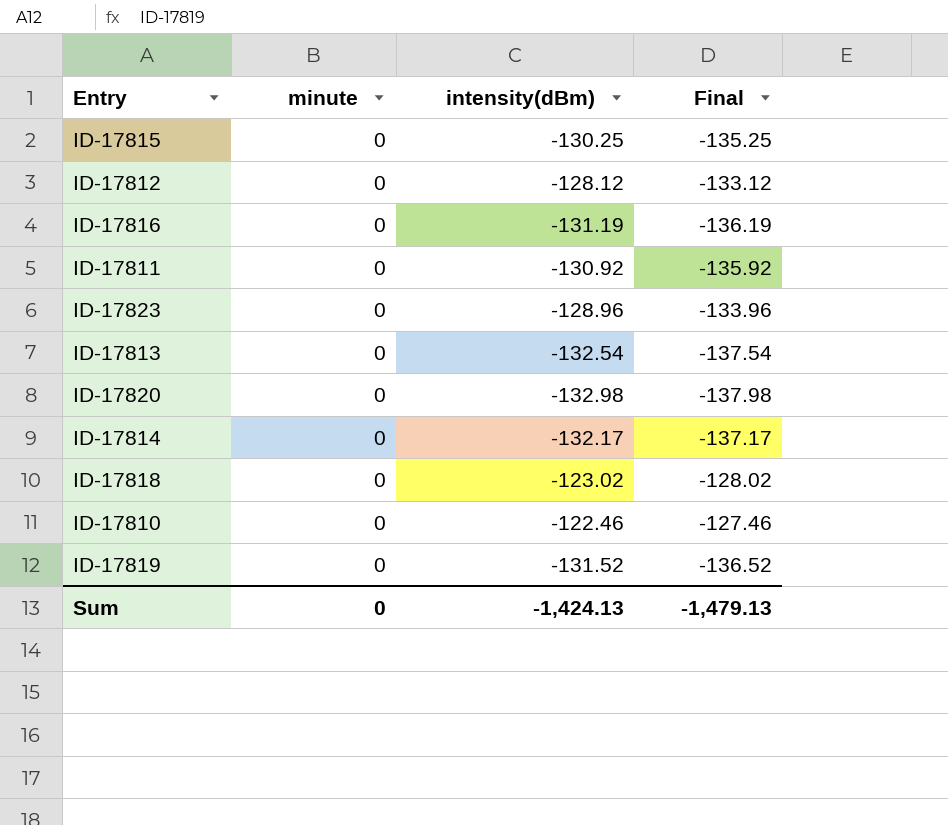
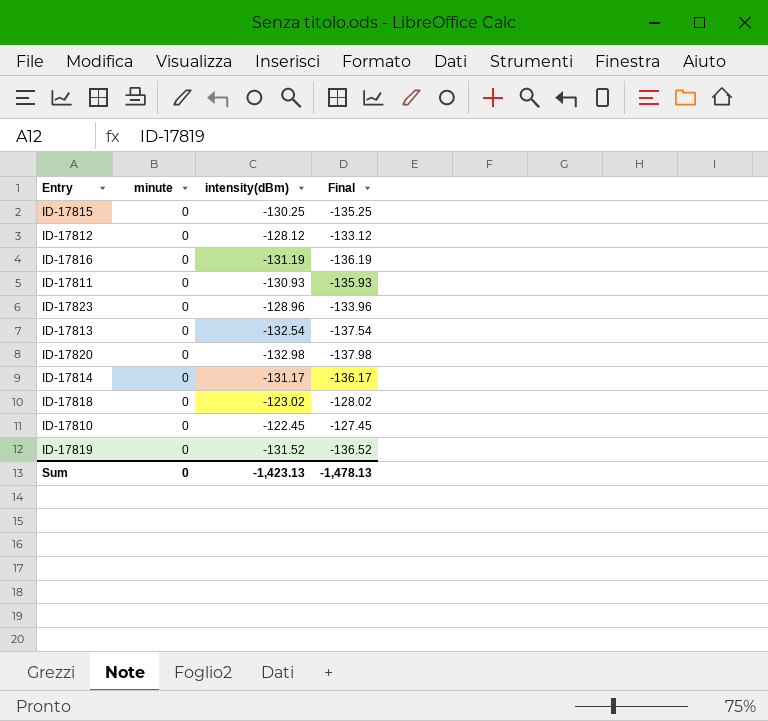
ID-17811 | intensity(dBm): -130.92 -> -130.93
ID-17811 | Final: -135.92 -> -135.93
ID-17814 | intensity(dBm): -132.17 -> -131.17
ID-17814 | Final: -137.17 -> -136.17
ID-17810 | intensity(dBm): -122.46 -> -122.45
ID-17810 | Final: -127.46 -> -127.45
Sum | intensity(dBm): -1,424.13 -> -1,423.13
Sum | Final: -1,479.13 -> -1,478.13

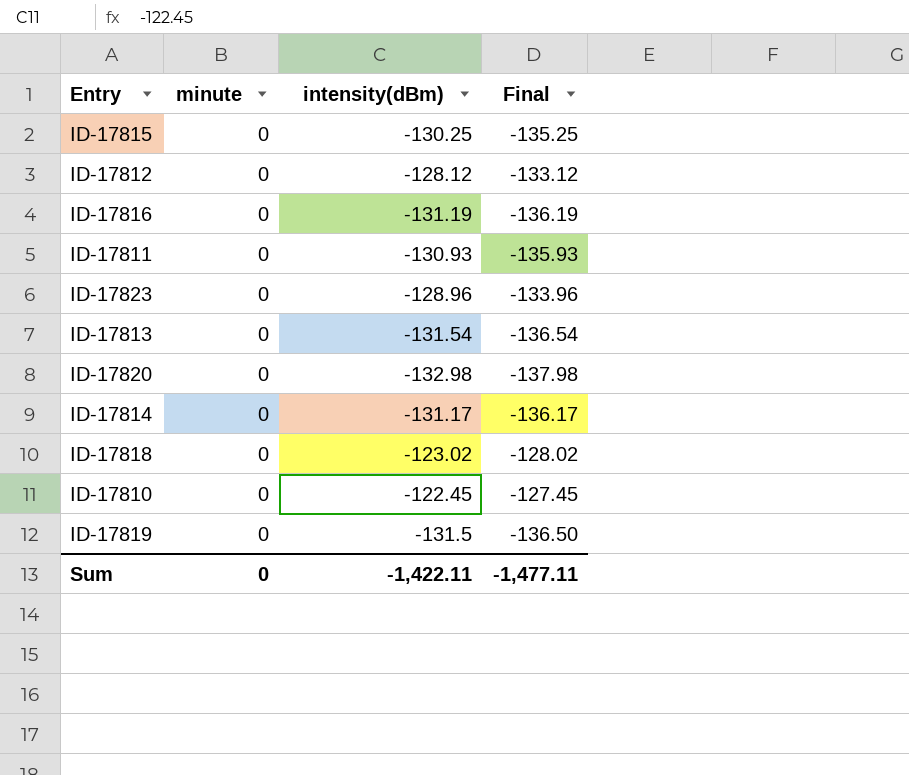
ID-17813 | intensity(dBm): -132.54 -> -131.54
ID-17813 | Final: -137.54 -> -136.54
ID-17819 | intensity(dBm): -131.52 -> -131.5
ID-17819 | Final: -136.52 -> -136.50
Sum | intensity(dBm): -1,423.13 -> -1,422.11
Sum | Final: -1,478.13 -> -1,477.11

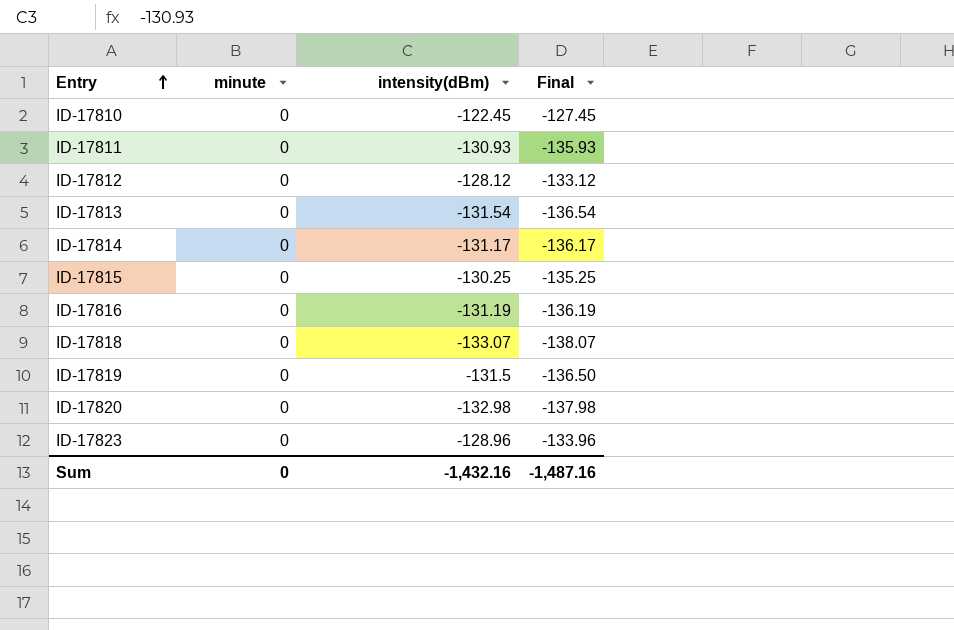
row order: none -> Entry ascending
ID-17818 | intensity(dBm): -123.02 -> -133.07
ID-17818 | Final: -128.02 -> -138.07
Sum | intensity(dBm): -1,422.11 -> -1,432.16
Sum | Final: -1,477.11 -> -1,487.16

